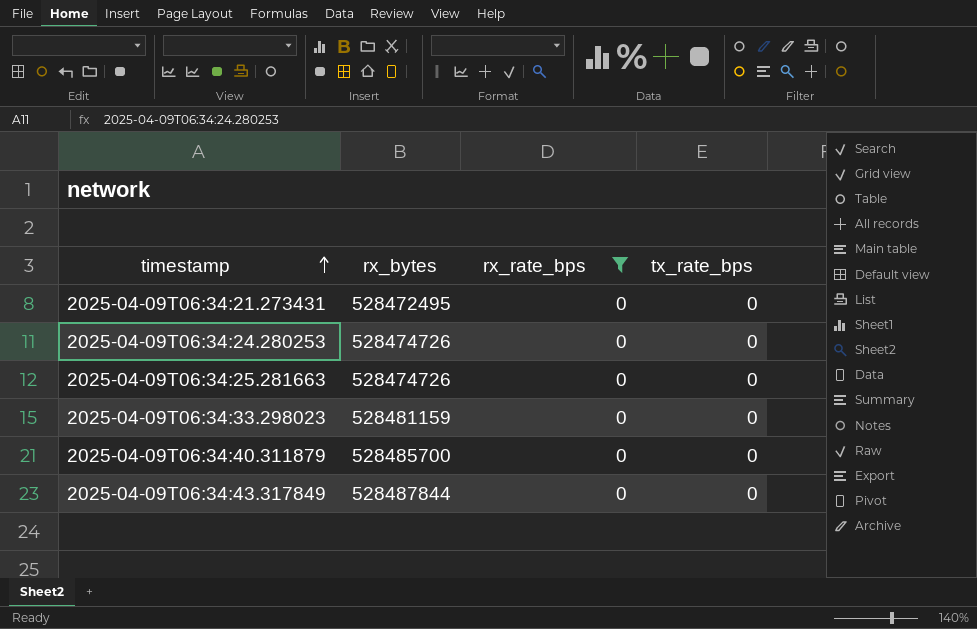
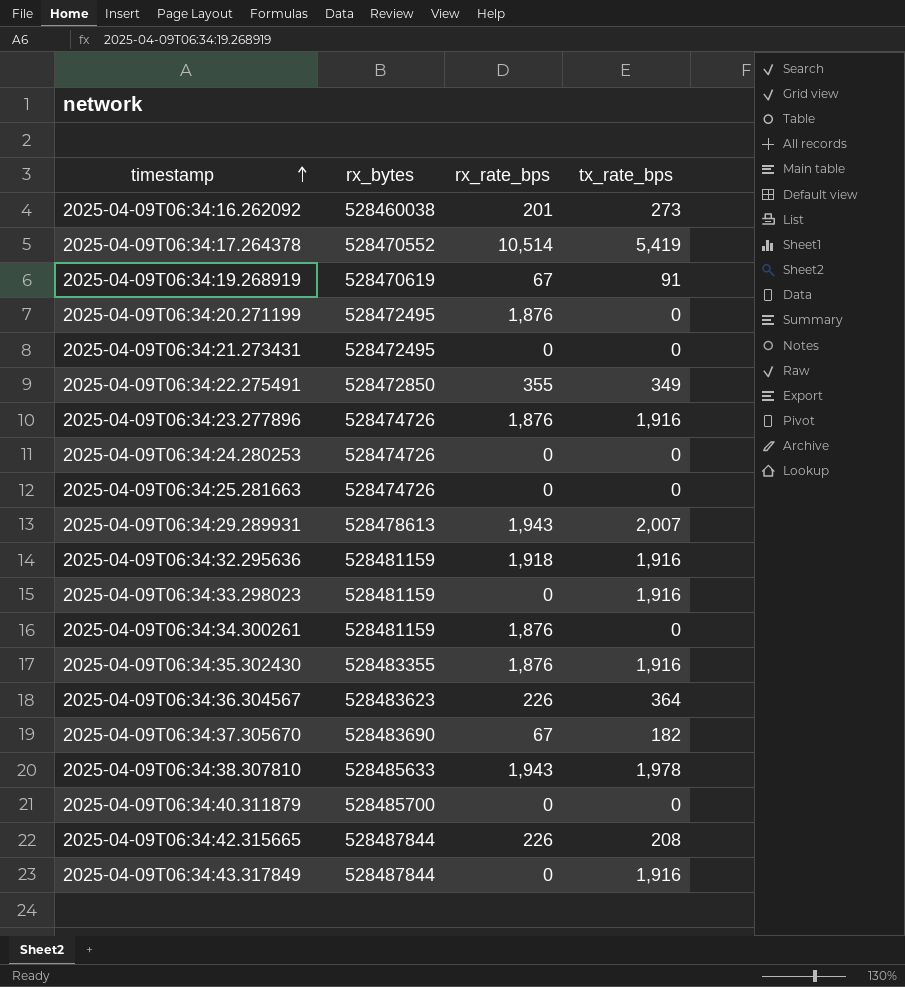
filter: rx_rate_bps = 0 -> none
2025-04-09T06:34:33.298023 | tx_rate_bps: 0 -> 1,916
2025-04-09T06:34:43.317849 | tx_rate_bps: 0 -> 1,916

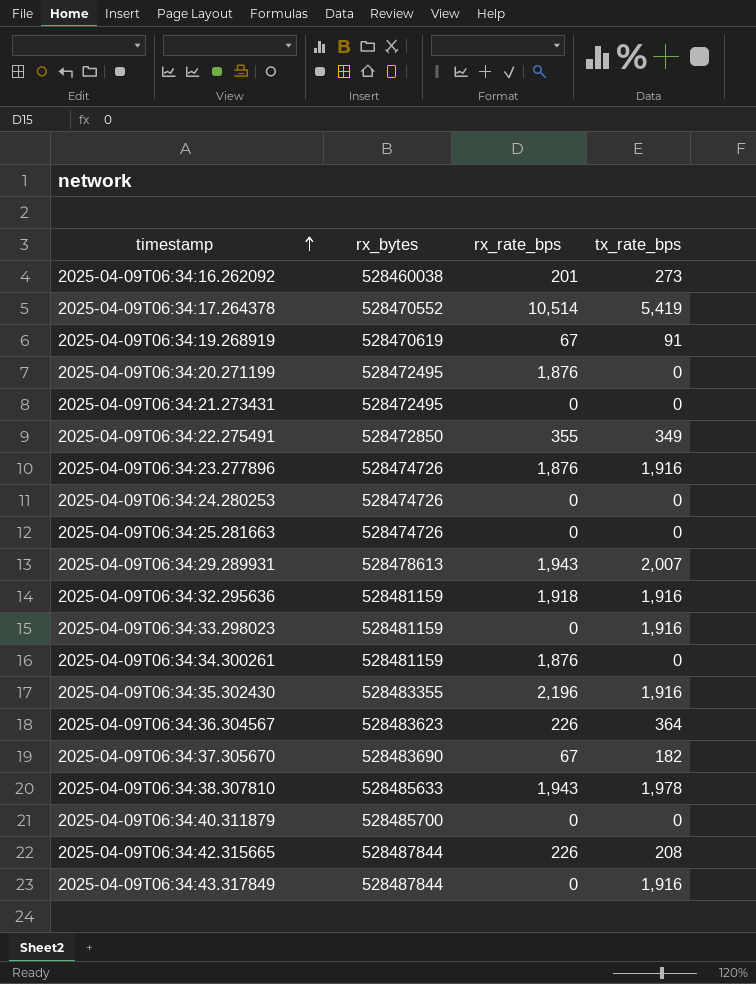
2025-04-09T06:34:35.302430 | rx_rate_bps: 1,876 -> 2,196

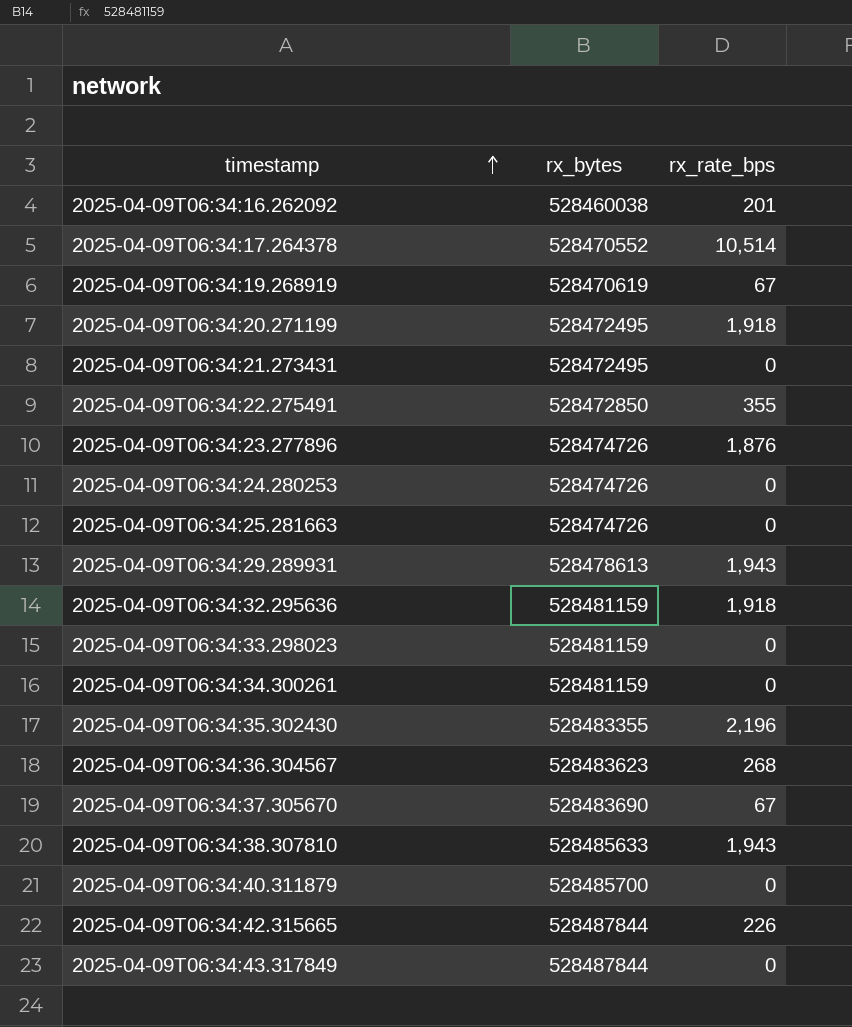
column tx_rate_bps | position: 4 -> none
2025-04-09T06:34:20.271199 | rx_rate_bps: 1,876 -> 1,918
2025-04-09T06:34:34.300261 | rx_rate_bps: 1,876 -> 0
2025-04-09T06:34:36.304567 | rx_rate_bps: 226 -> 268

